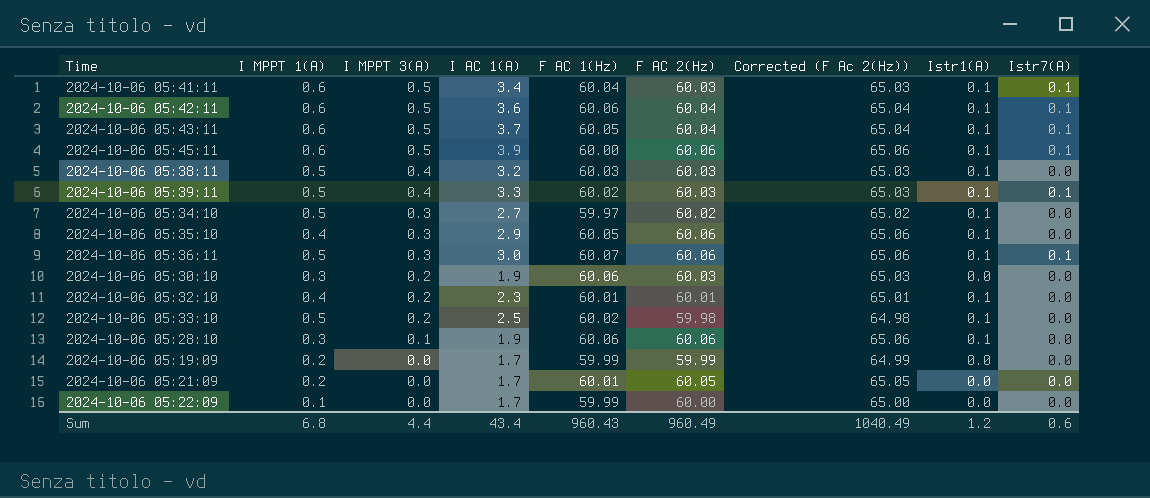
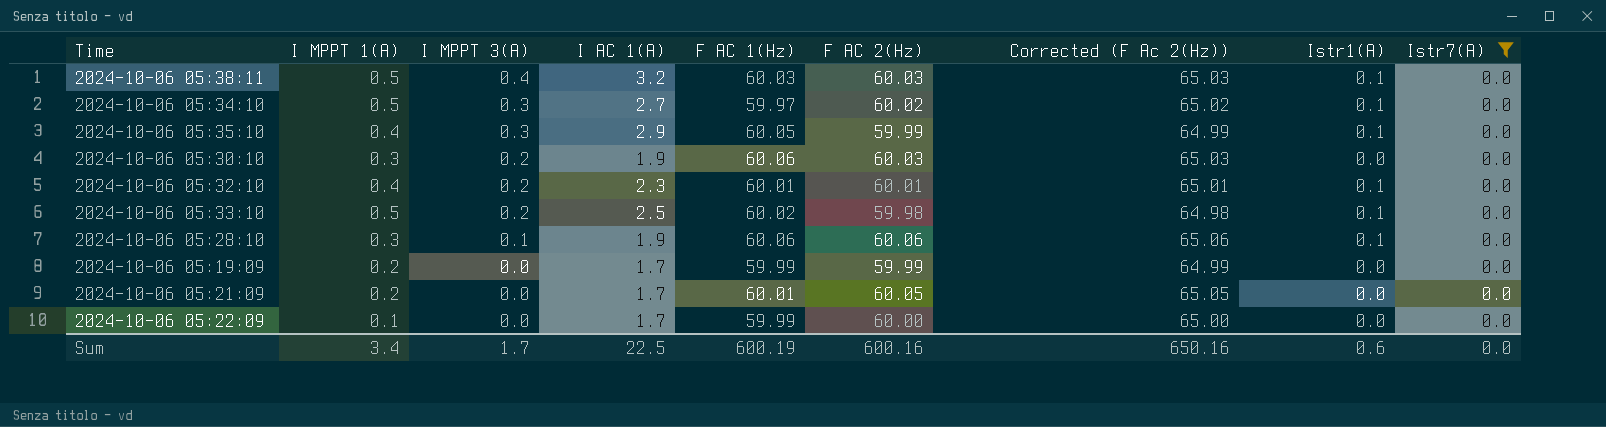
filter: none -> Istr7(A) = 0.0
2024-10-06 05:35:10 | F AC 2(Hz): 60.06 -> 59.99
2024-10-06 05:35:10 | Corrected (F Ac 2(Hz)): 65.06 -> 64.99
Sum | I MPPT 1(A): 6.8 -> 3.4
Sum | I MPPT 3(A): 4.4 -> 1.7
Sum | I AC 1(A): 43.4 -> 22.5
Sum | F AC 1(Hz): 960.43 -> 600.19
Sum | F AC 2(Hz): 960.49 -> 600.16
Sum | Corrected (F Ac 2(Hz)): 1040.49 -> 650.16
Sum | Istr1(A): 1.2 -> 0.6
Sum | Istr7(A): 0.6 -> 0.0

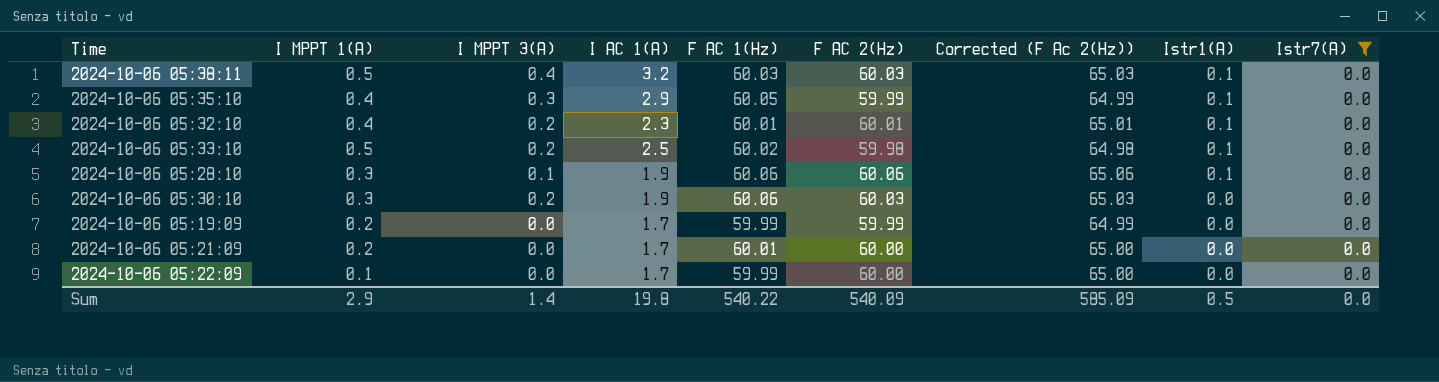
row order: I MPPT 3(A) descending -> Istr1(A) descending
row 2024-10-06 05:34:10: 0.5 | 0.3 | 2.7 | 59.97 | 60.02 | 65.02 | 0.1 | 0.0 -> none
2024-10-06 05:21:09 | F AC 2(Hz): 60.05 -> 60.00
2024-10-06 05:21:09 | Corrected (F Ac 2(Hz)): 65.05 -> 65.00
Sum | I MPPT 1(A): 3.4 -> 2.9
Sum | I MPPT 3(A): 1.7 -> 1.4
Sum | I AC 1(A): 22.5 -> 19.8
Sum | F AC 1(Hz): 600.19 -> 540.22
Sum | F AC 2(Hz): 600.16 -> 540.09
Sum | Corrected (F Ac 2(Hz)): 650.16 -> 585.09
Sum | Istr1(A): 0.6 -> 0.5

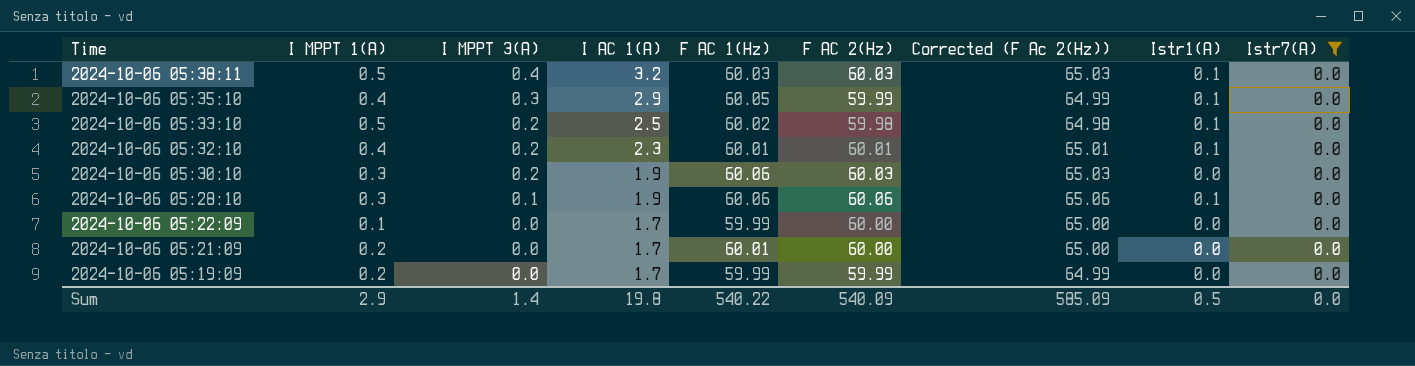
row order: Istr1(A) descending -> Time descending

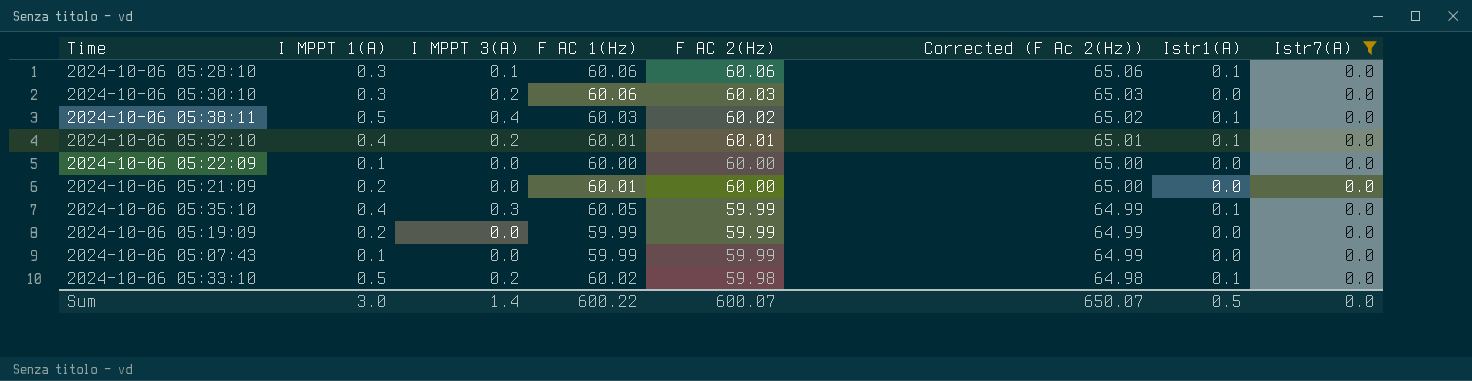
row order: Time descending -> F AC 2(Hz) descending
column I AC 1(A) | position: 4 -> none
2024-10-06 05:38:11 | F AC 2(Hz): 60.03 -> 60.02
2024-10-06 05:38:11 | Corrected (F Ac 2(Hz)): 65.03 -> 65.02
2024-10-06 05:22:09 | F AC 1(Hz): 59.99 -> 60.00
row 2024-10-06 05:07:43: none -> 0.1 | 0.0 | 59.99 | 59.99 | 64.99 | 0.0 | 0.0
Sum | I MPPT 1(A): 2.9 -> 3.0
Sum | F AC 1(Hz): 540.22 -> 600.22
Sum | F AC 2(Hz): 540.09 -> 600.07
Sum | Corrected (F Ac 2(Hz)): 585.09 -> 650.07

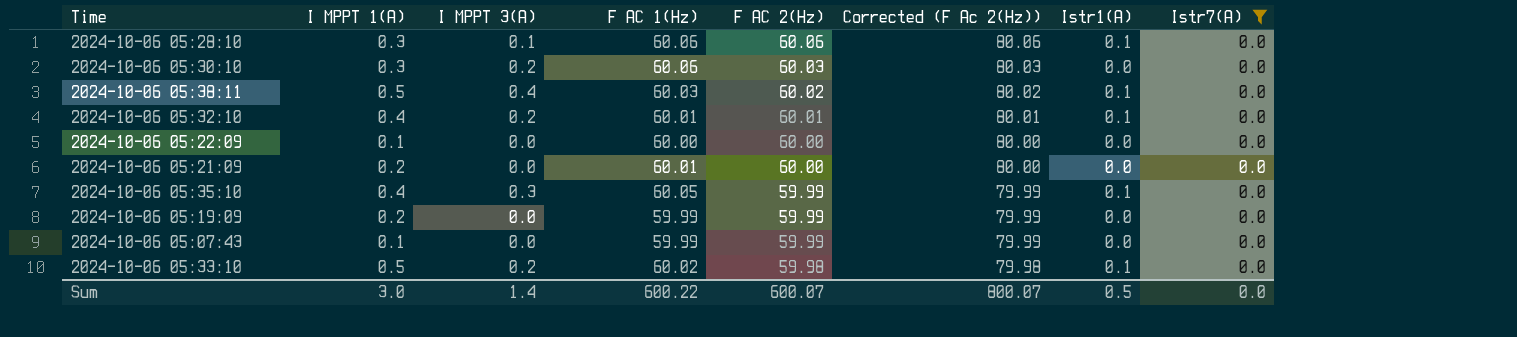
column Corrected (F Ac 2(Hz)) | formula: [F AC 2(Hz)] + 5 -> [F AC 2(Hz)] + 20
Sum | Corrected (F Ac 2(Hz)): 650.07 -> 800.07

